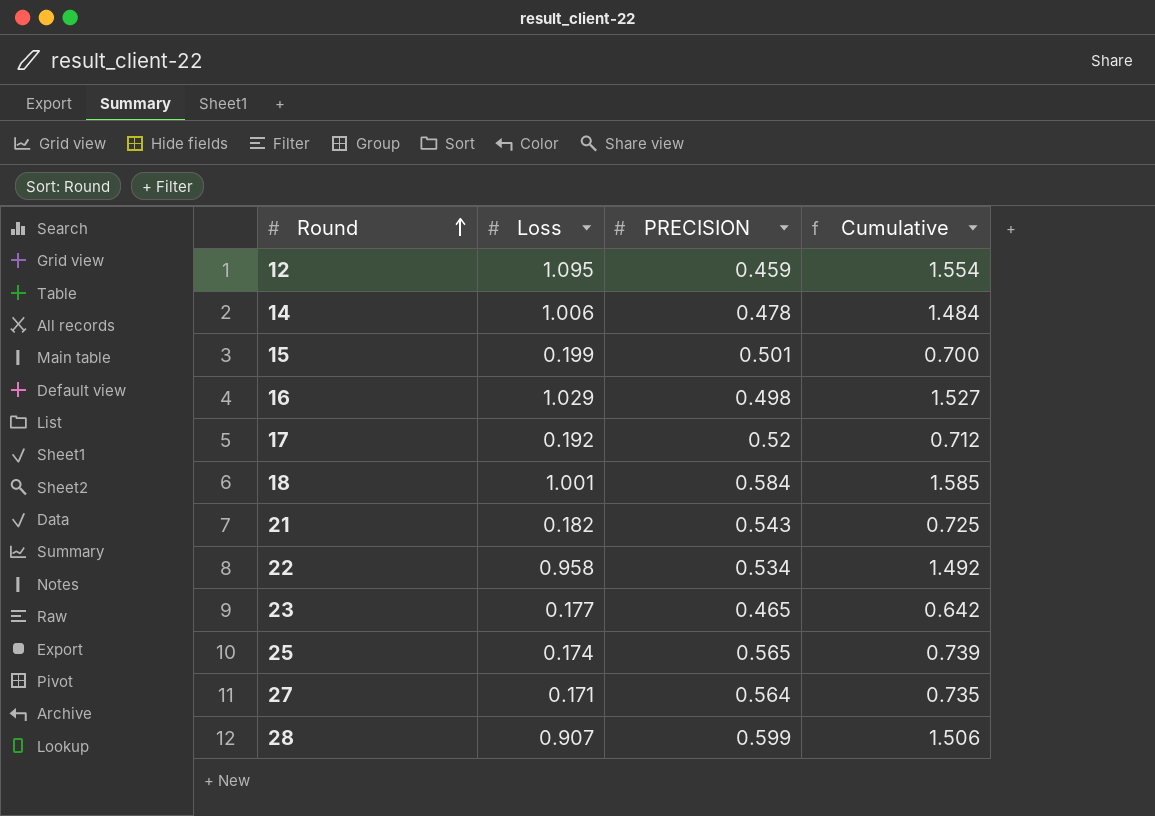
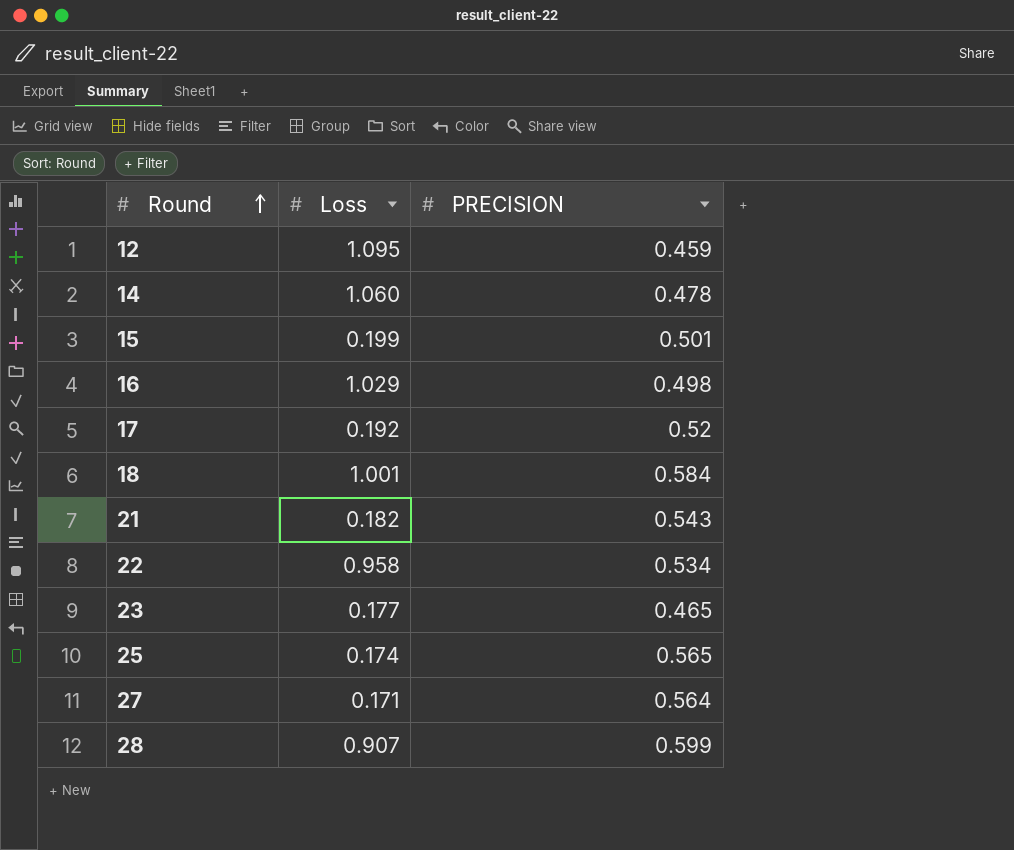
column Cumulative | formula: [Loss] + [PRECISION] -> none
14 | Loss: 1.006 -> 1.060

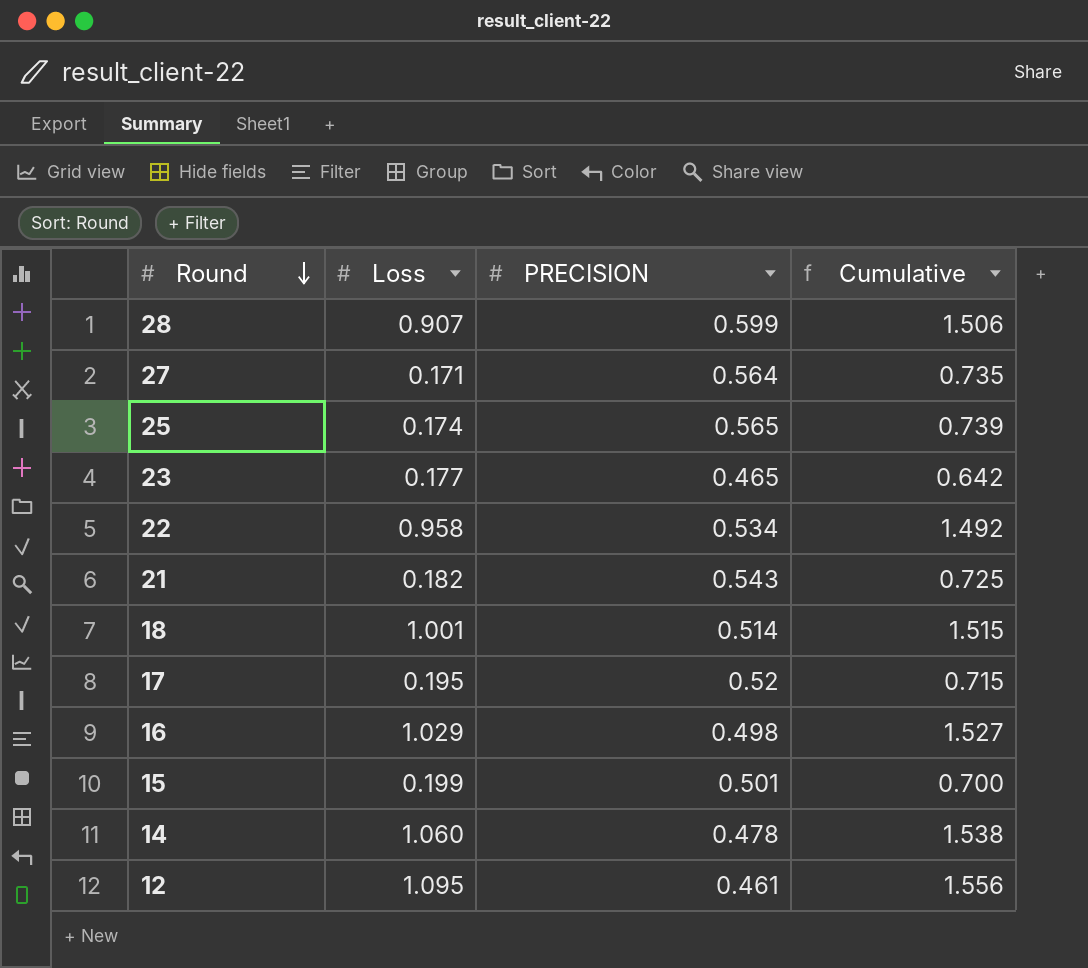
row order: Round ascending -> Round descending
column Cumulative | formula: none -> [Loss] + [PRECISION]
18 | PRECISION: 0.584 -> 0.514
17 | Loss: 0.192 -> 0.195
12 | PRECISION: 0.459 -> 0.461

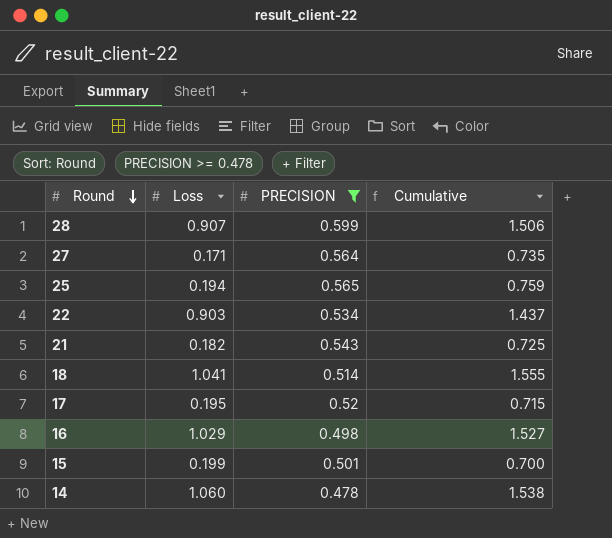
filter: none -> PRECISION >= 0.478
25 | Loss: 0.174 -> 0.194
25 | Cumulative: 0.739 -> 0.759
22 | Loss: 0.958 -> 0.903
22 | Cumulative: 1.492 -> 1.437
18 | Loss: 1.001 -> 1.041
18 | Cumulative: 1.515 -> 1.555

